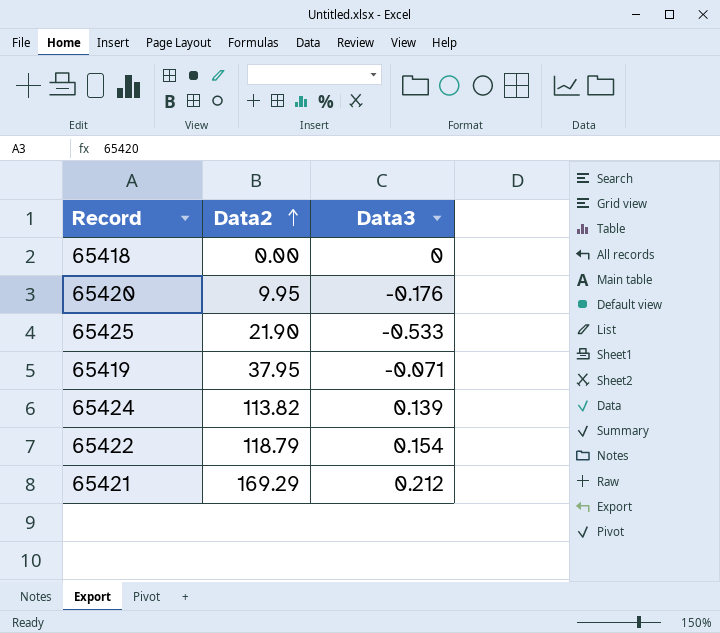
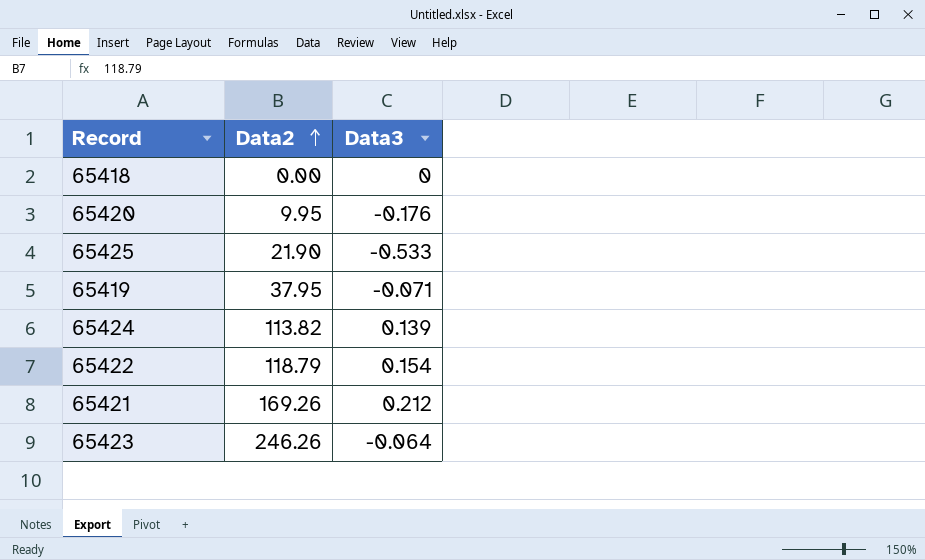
65421 | Data2: 169.29 -> 169.26
row 65423: none -> 246.26 | -0.064

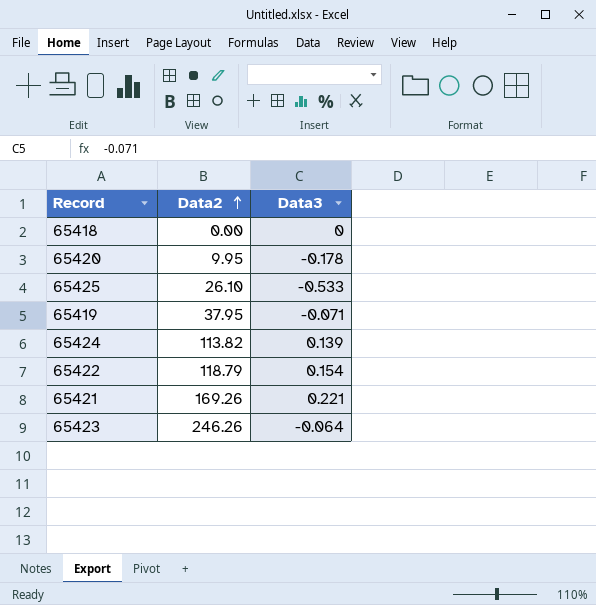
65420 | Data3: -0.176 -> -0.178
65425 | Data2: 21.90 -> 26.10
65421 | Data3: 0.212 -> 0.221

